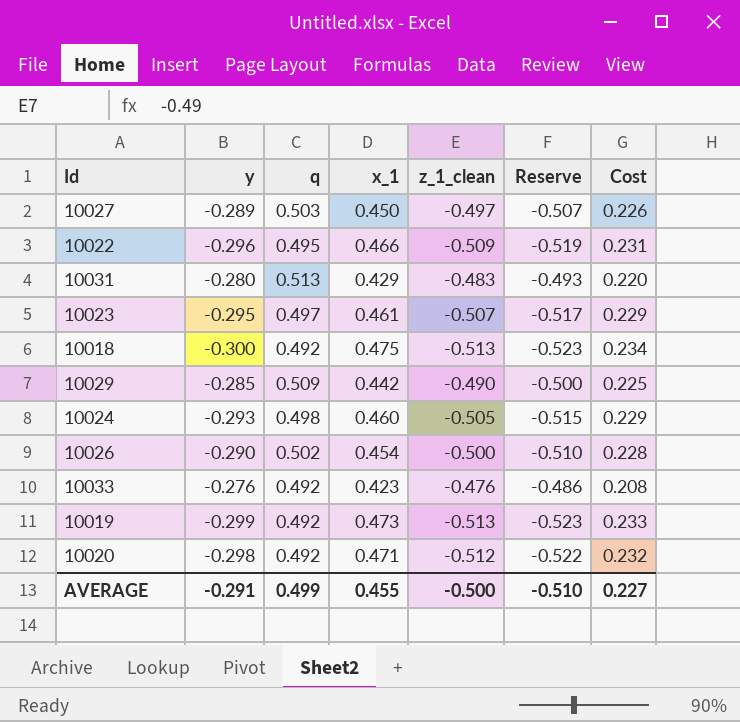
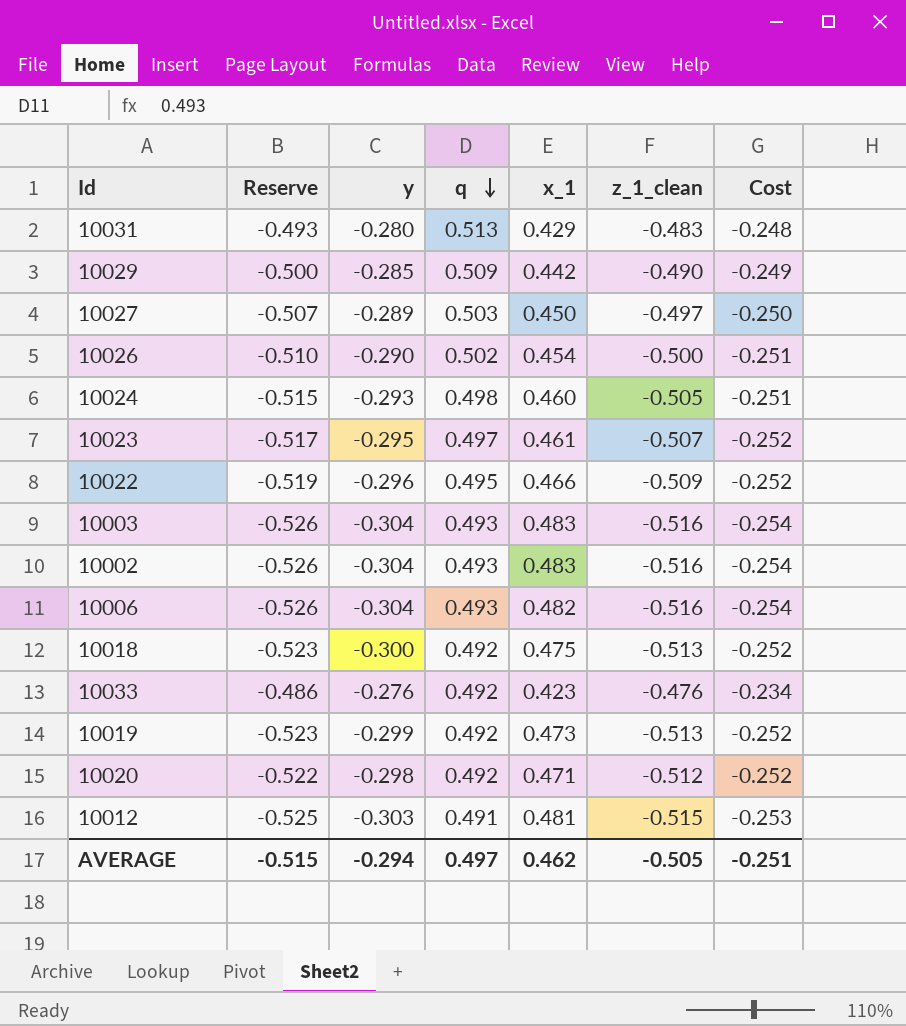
row order: none -> q descending
column Reserve | position: 6 -> 2
column Cost | formula: [q] * [x_1] -> [q] * [z_1_clean]
row 10003: none -> -0.526 | -0.304 | 0.493 | 0.483 | -0.516 | -0.254
row 10002: none -> -0.526 | -0.304 | 0.493 | 0.483 | -0.516 | -0.254
row 10006: none -> -0.526 | -0.304 | 0.493 | 0.482 | -0.516 | -0.254
row 10012: none -> -0.525 | -0.303 | 0.491 | 0.481 | -0.515 | -0.253
AVERAGE | Reserve: -0.510 -> -0.515
AVERAGE | y: -0.291 -> -0.294
AVERAGE | q: 0.499 -> 0.497
AVERAGE | x_1: 0.455 -> 0.462
AVERAGE | z_1_clean: -0.500 -> -0.505
AVERAGE | Cost: 0.227 -> -0.251

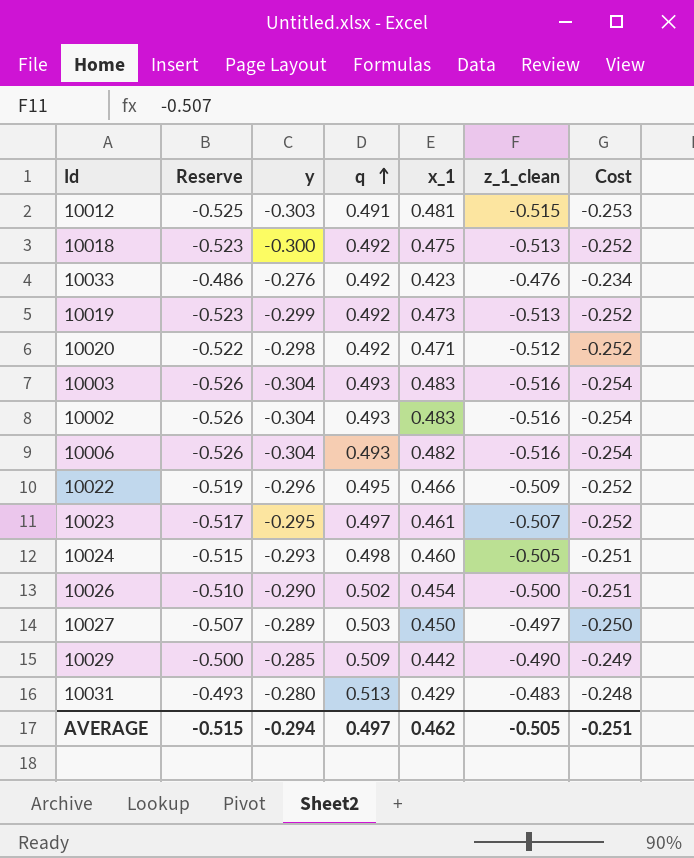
row order: q descending -> q ascending

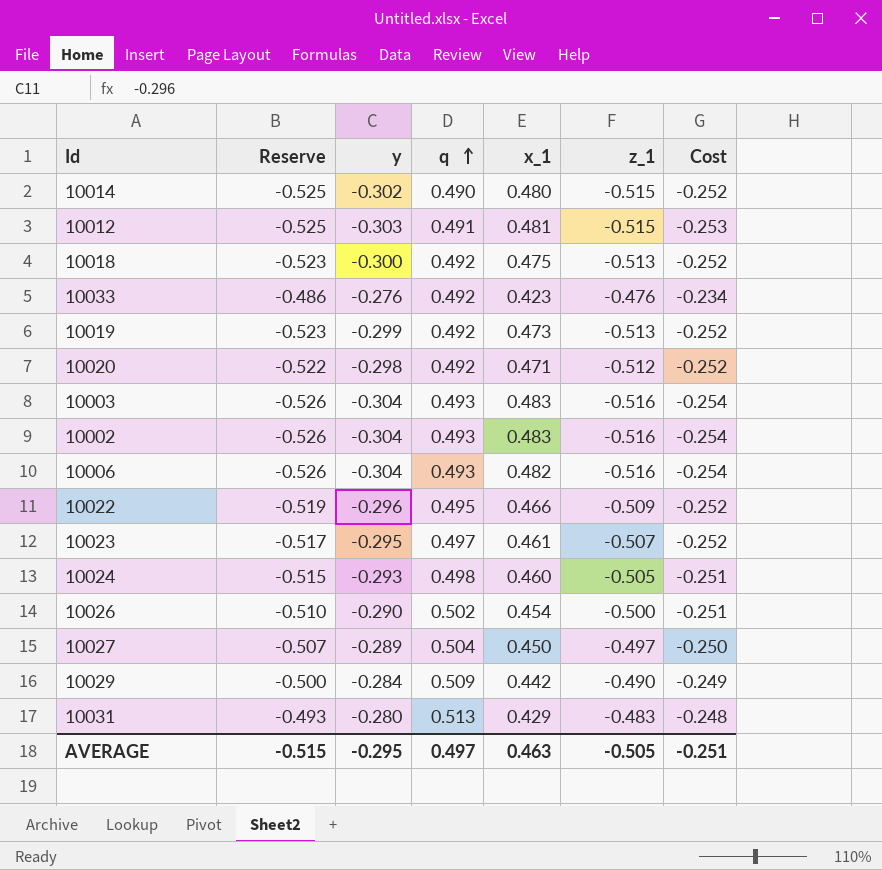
column name: z_1_clean -> z_1
row 10014: none -> -0.525 | -0.302 | 0.490 | 0.480 | -0.515 | -0.252
10027 | q: 0.503 -> 0.504
10029 | y: -0.285 -> -0.284
AVERAGE | y: -0.294 -> -0.295
AVERAGE | x_1: 0.462 -> 0.463

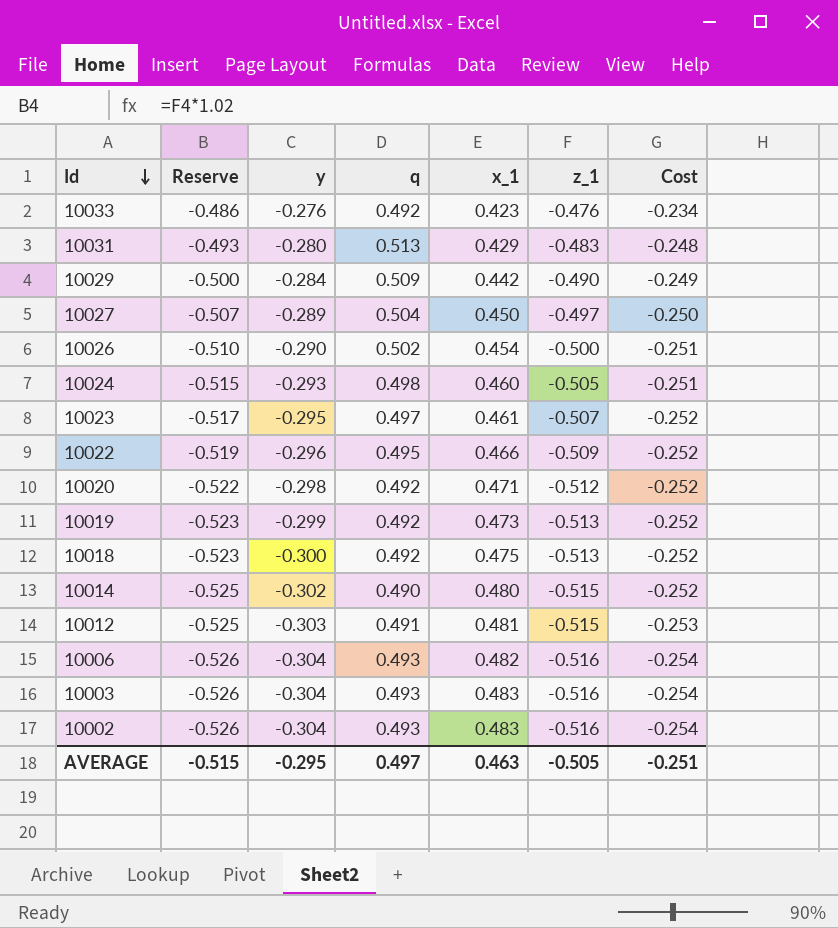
row order: q ascending -> Id descending

